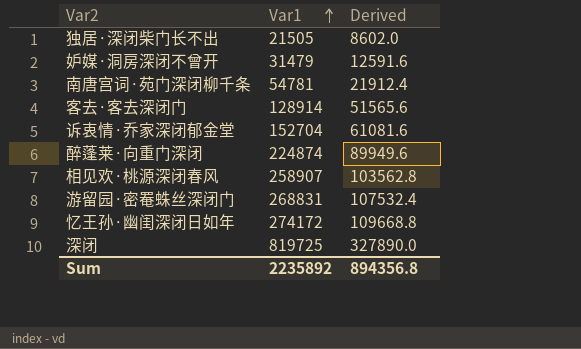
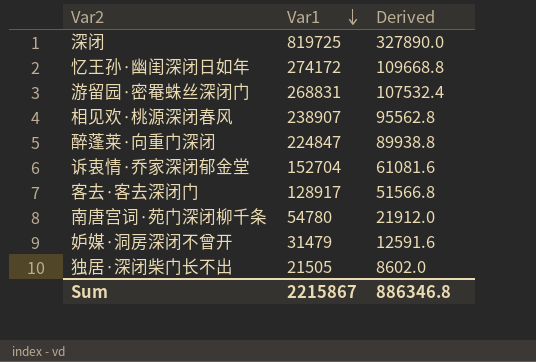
row order: Var1 ascending -> Var1 descending
相见欢·桃源深闭春风 | Var1: 258907 -> 238907
相见欢·桃源深闭春风 | Derived: 103562.8 -> 95562.8
醉蓬莱·向重门深闭 | Var1: 224874 -> 224847
醉蓬莱·向重门深闭 | Derived: 89949.6 -> 89938.8
客去·客去深闭门 | Var1: 128914 -> 128917
客去·客去深闭门 | Derived: 51565.6 -> 51566.8
南唐宫词·苑门深闭柳千条 | Var1: 54781 -> 54780
南唐宫词·苑门深闭柳千条 | Derived: 21912.4 -> 21912.0
Sum | Var1: 2235892 -> 2215867
Sum | Derived: 894356.8 -> 886346.8

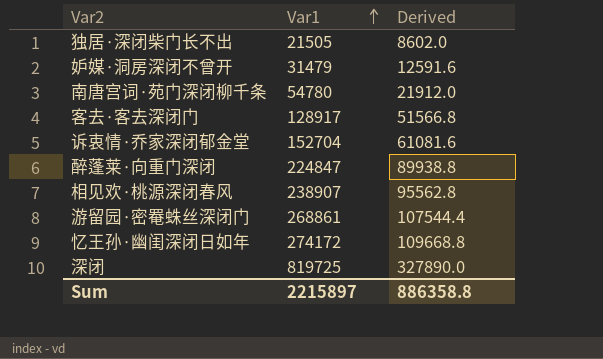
row order: Var1 descending -> Var1 ascending
游留园·密罨蛛丝深闭门 | Var1: 268831 -> 268861
游留园·密罨蛛丝深闭门 | Derived: 107532.4 -> 107544.4
Sum | Var1: 2215867 -> 2215897
Sum | Derived: 886346.8 -> 886358.8

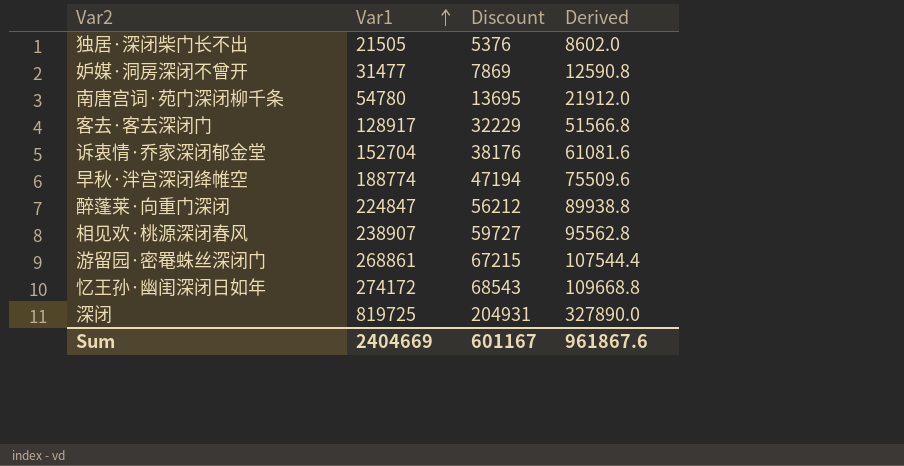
column Discount | formula: none -> [Var1] * 0.25
妒媒·洞房深闭不曾开 | Var1: 31479 -> 31477
妒媒·洞房深闭不曾开 | Derived: 12591.6 -> 12590.8
row 早秋·泮宫深闭绛帷空: none -> 188774 | 47194 | 75509.6
Sum | Var1: 2215897 -> 2404669
Sum | Derived: 886358.8 -> 961867.6

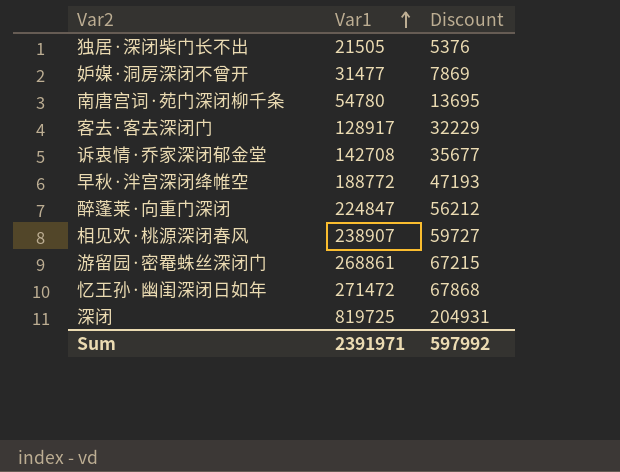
column Derived | formula: [Var1] * 0.4 -> none
诉衷情·乔家深闭郁金堂 | Var1: 152704 -> 142708
诉衷情·乔家深闭郁金堂 | Discount: 38176 -> 35677
早秋·泮宫深闭绛帷空 | Var1: 188774 -> 188772
早秋·泮宫深闭绛帷空 | Discount: 47194 -> 47193
忆王孙·幽闺深闭日如年 | Var1: 274172 -> 271472
忆王孙·幽闺深闭日如年 | Discount: 68543 -> 67868
Sum | Var1: 2404669 -> 2391971
Sum | Discount: 601167 -> 597992

